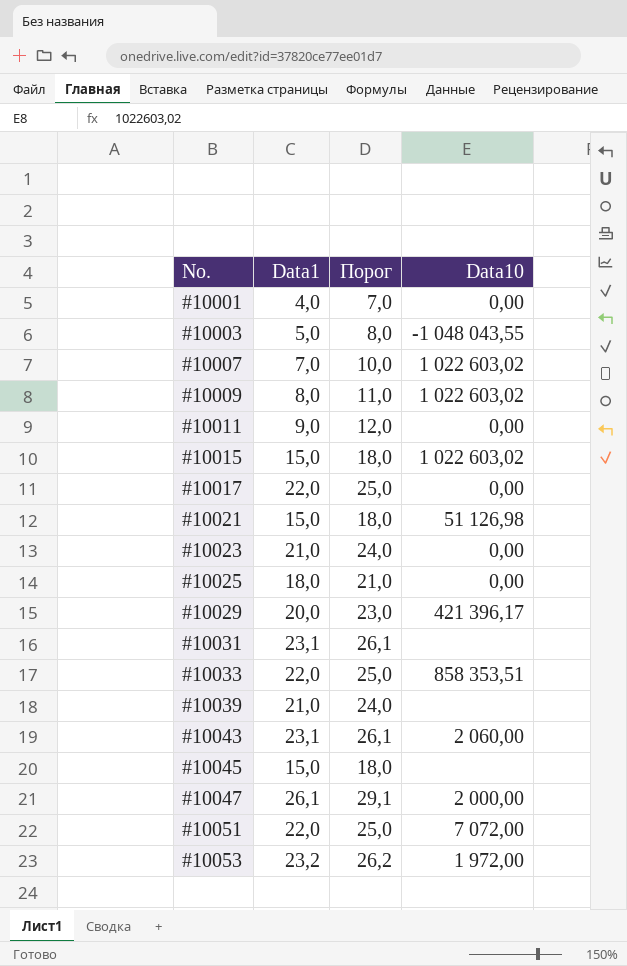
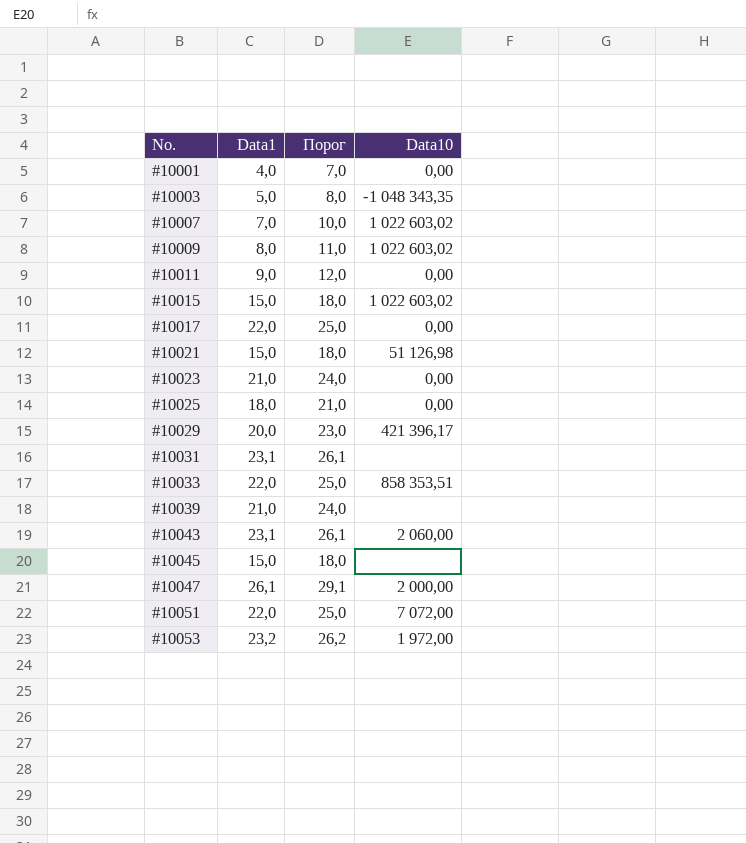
#10003 | Data10: -1 048 043,55 -> -1 048 343,35

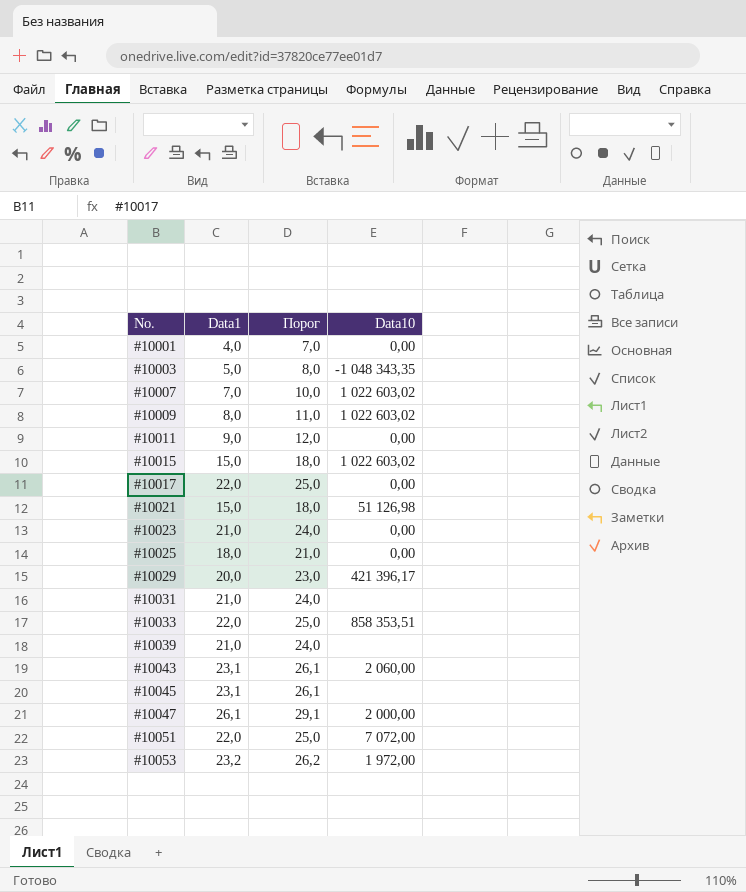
#10031 | Data1: 23,1 -> 21,0
#10031 | Порог: 26,1 -> 24,0
#10045 | Data1: 15,0 -> 23,1
#10045 | Порог: 18,0 -> 26,1

